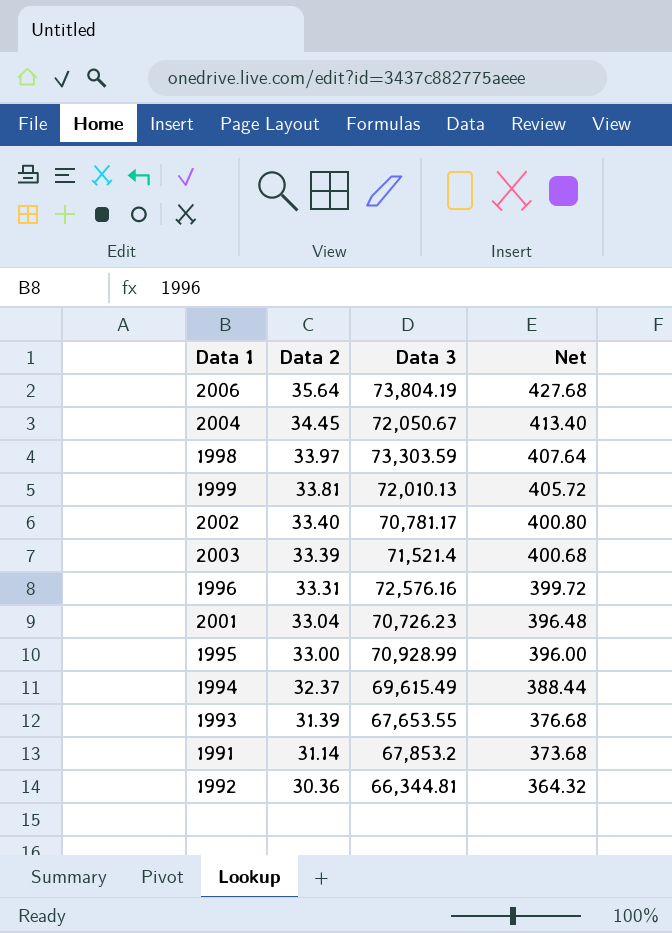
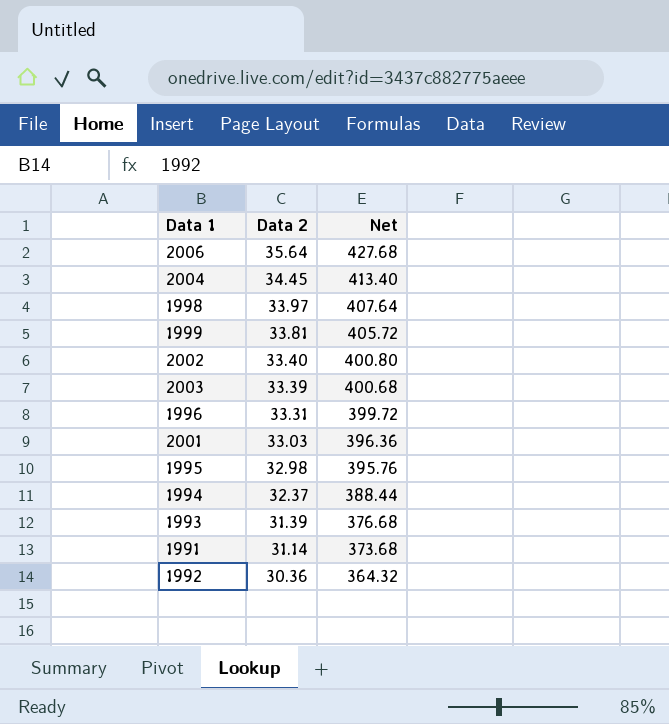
column Data 3 | position: 3 -> none
2001 | Data 2: 33.04 -> 33.03
2001 | Net: 396.48 -> 396.36
1995 | Data 2: 33.00 -> 32.98
1995 | Net: 396.00 -> 395.76

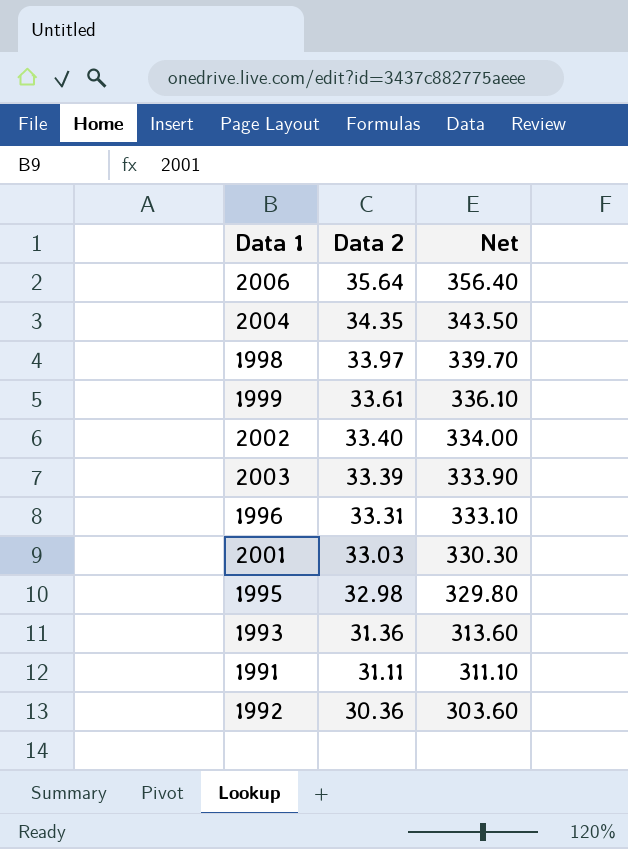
column Net | formula: [Data 2] * 12 -> [Data 2] * 10
row 1994: 32.37 | 388.44 -> none
2004 | Data 2: 34.45 -> 34.35
1999 | Data 2: 33.81 -> 33.61
1993 | Data 2: 31.39 -> 31.36
1991 | Data 2: 31.14 -> 31.11

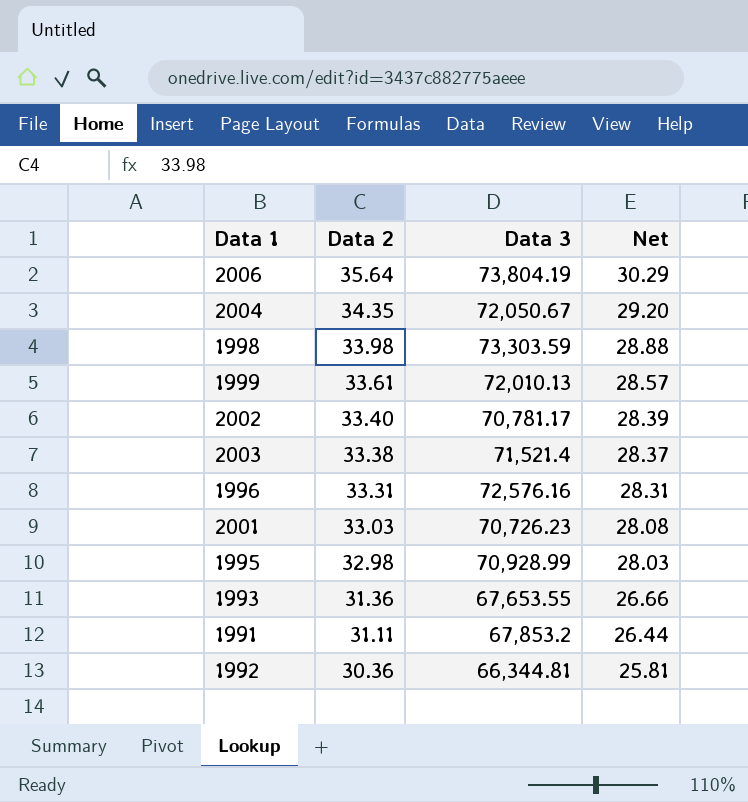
column Data 3 | position: none -> 3
column Net | formula: [Data 2] * 10 -> [Data 2] * 0.85
1998 | Data 2: 33.97 -> 33.98
2003 | Data 2: 33.39 -> 33.38

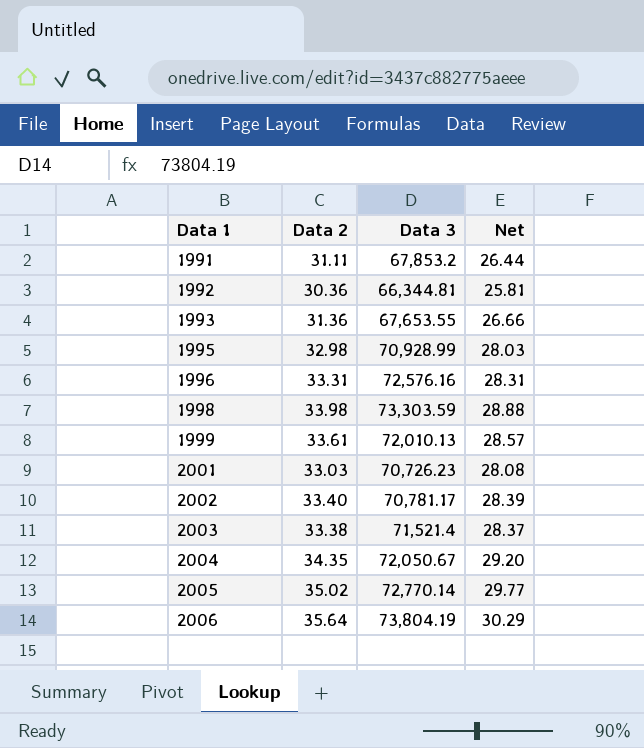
row order: Data 2 descending -> Data 1 ascending
row 2005: none -> 35.02 | 72,770.14 | 29.77

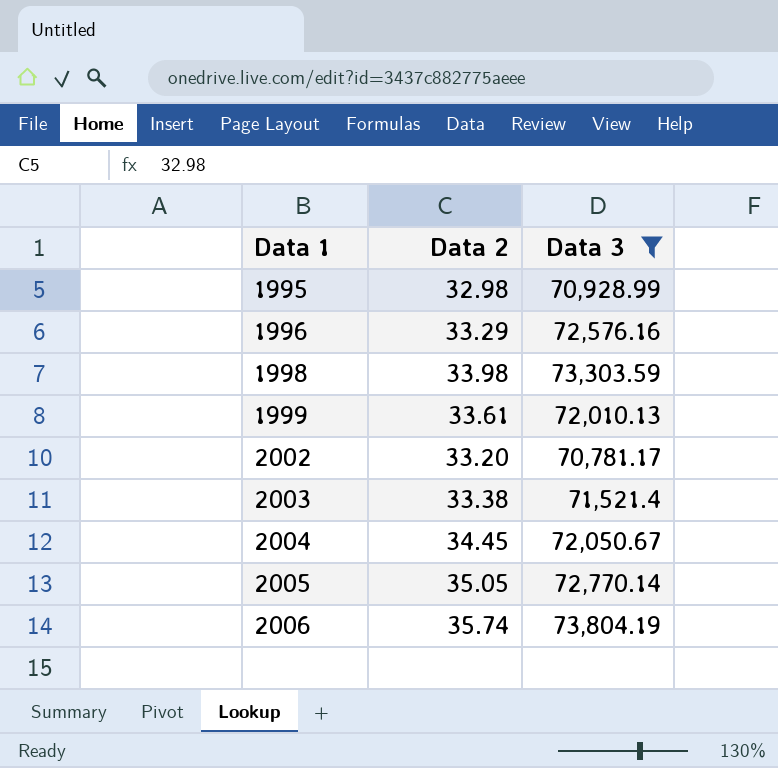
filter: none -> Data 3 >= 70,781.17
column Net | formula: [Data 2] * 0.85 -> none
1996 | Data 2: 33.31 -> 33.29
2002 | Data 2: 33.40 -> 33.20
2004 | Data 2: 34.35 -> 34.45
2005 | Data 2: 35.02 -> 35.05
2006 | Data 2: 35.64 -> 35.74

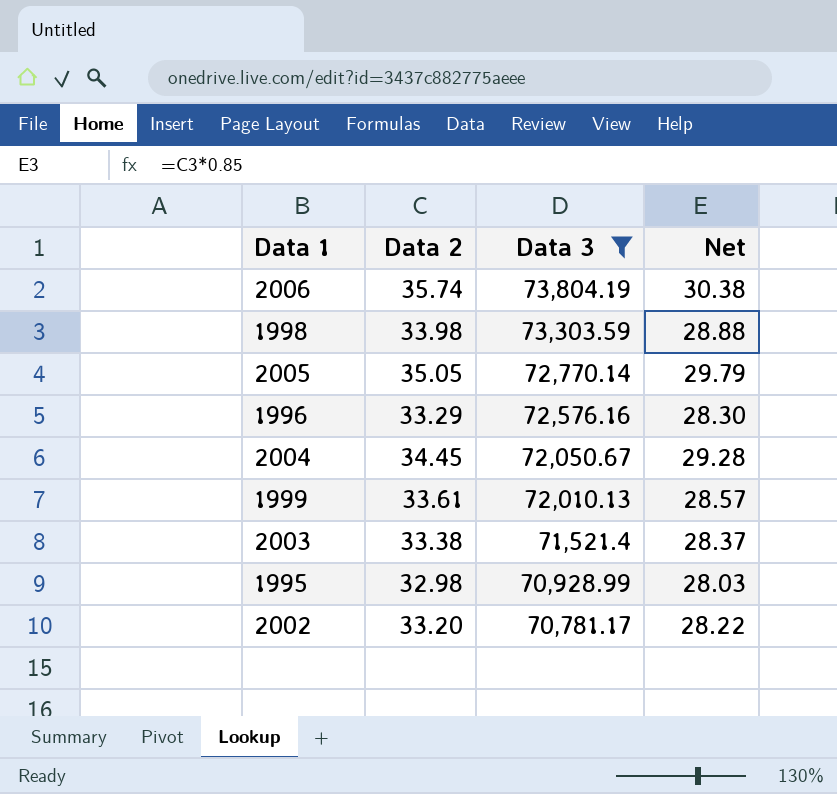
row order: Data 1 ascending -> Data 3 descending
column Net | formula: none -> [Data 2] * 0.85

